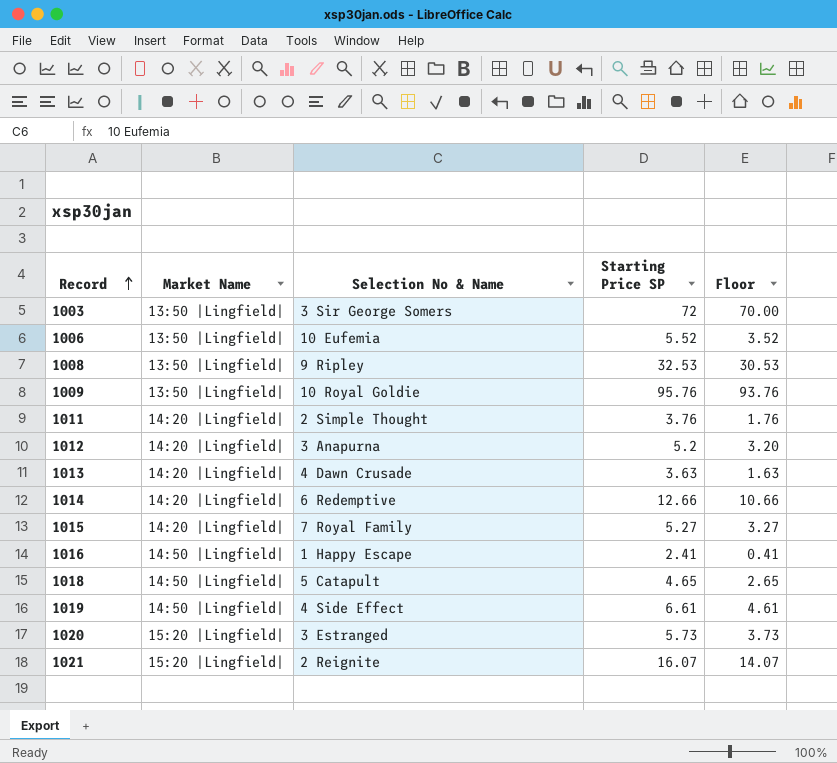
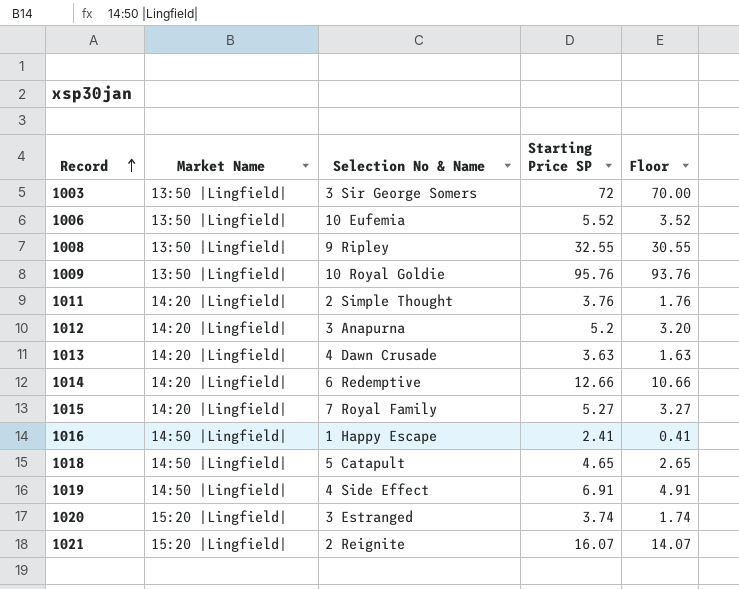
1008 | Starting Price SP: 32.53 -> 32.55
1008 | Floor: 30.53 -> 30.55
1019 | Starting Price SP: 6.61 -> 6.91
1019 | Floor: 4.61 -> 4.91
1020 | Starting Price SP: 5.73 -> 3.74
1020 | Floor: 3.73 -> 1.74

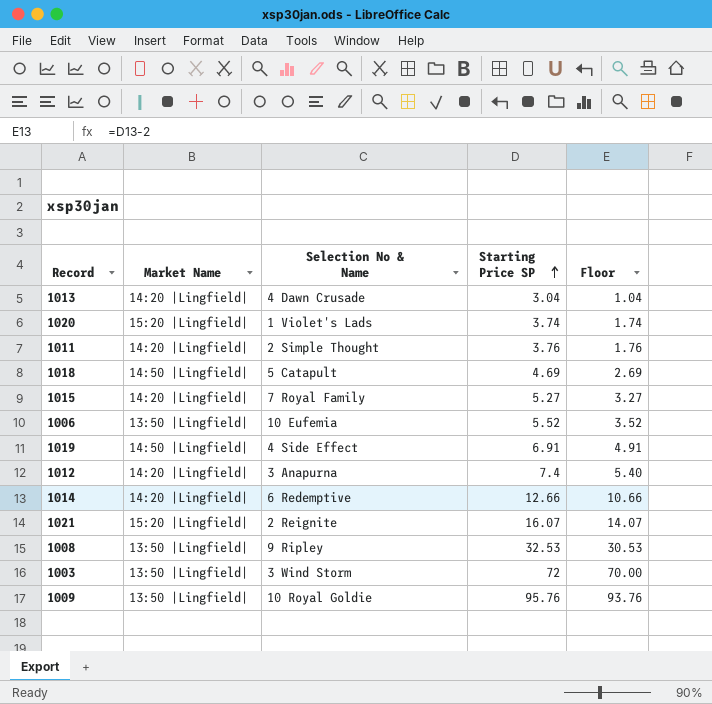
row order: Record ascending -> Starting Price SP ascending
row 1016: 14:50 |Lingfield| | 1 Happy Escape | 2.41 | 0.41 -> none
1013 | Starting Price SP: 3.63 -> 3.04
1013 | Floor: 1.63 -> 1.04
1020 | Selection No & Name: 3 Estranged -> 1 Violet's Lads
1018 | Starting Price SP: 4.65 -> 4.69
1018 | Floor: 2.65 -> 2.69
1012 | Starting Price SP: 5.2 -> 7.4
1012 | Floor: 3.20 -> 5.40
1008 | Starting Price SP: 32.55 -> 32.53
1008 | Floor: 30.55 -> 30.53
1003 | Selection No & Name: 3 Sir George Somers -> 3 Wind Storm

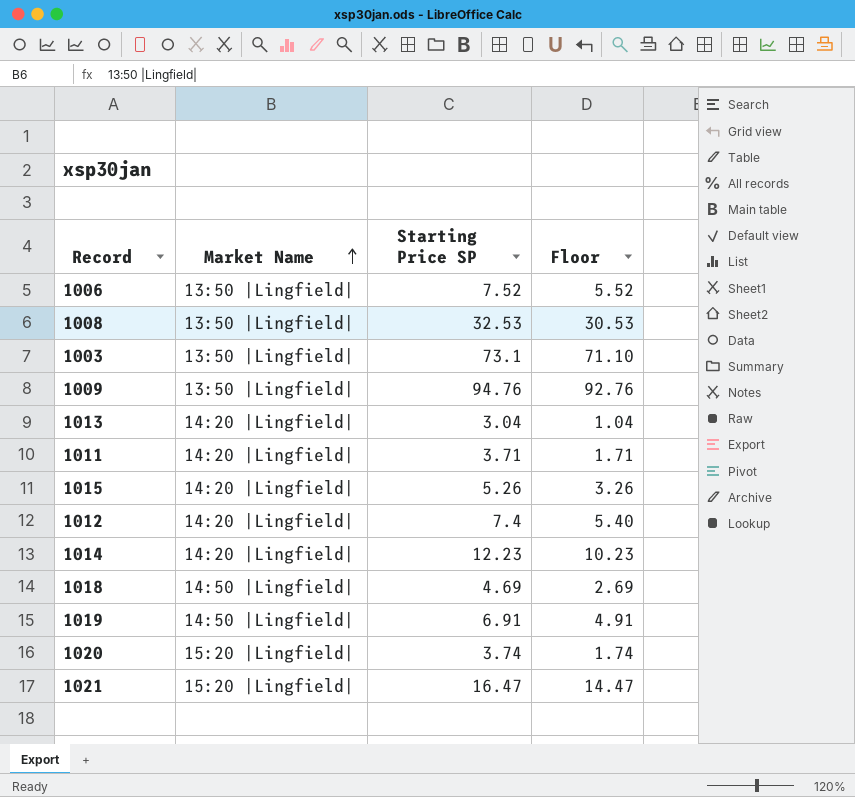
row order: Starting Price SP ascending -> Market Name ascending
column Selection No & Name | position: 3 -> none
1006 | Starting Price SP: 5.52 -> 7.52
1006 | Floor: 3.52 -> 5.52
1003 | Starting Price SP: 72 -> 73.1
1003 | Floor: 70.00 -> 71.10
1009 | Starting Price SP: 95.76 -> 94.76
1009 | Floor: 93.76 -> 92.76
1011 | Starting Price SP: 3.76 -> 3.71
1011 | Floor: 1.76 -> 1.71
1015 | Starting Price SP: 5.27 -> 5.26
1015 | Floor: 3.27 -> 3.26
1014 | Starting Price SP: 12.66 -> 12.23
1014 | Floor: 10.66 -> 10.23
1021 | Starting Price SP: 16.07 -> 16.47
1021 | Floor: 14.07 -> 14.47

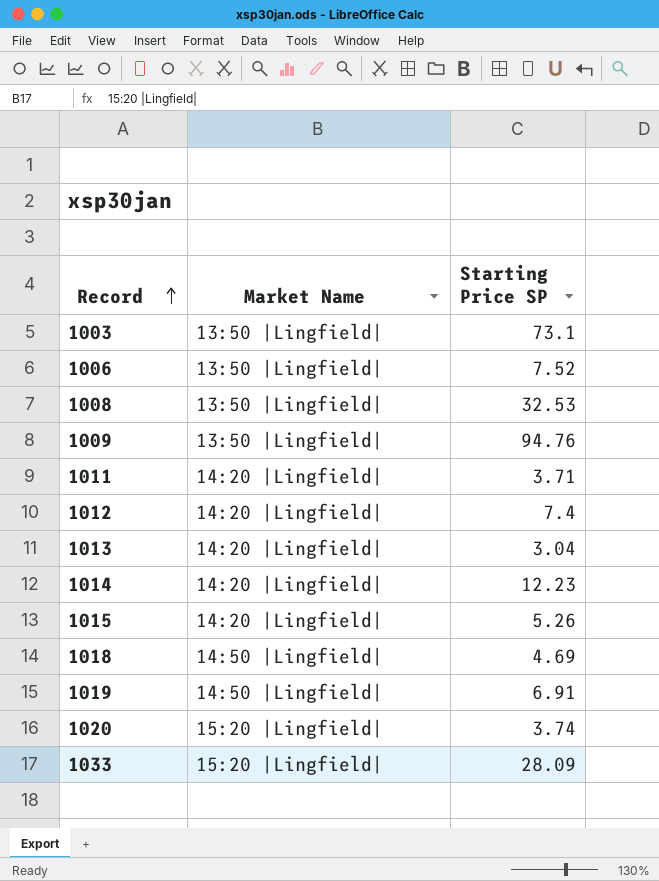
row order: Market Name ascending -> Record ascending
column Floor | formula: [Starting Price SP] - 2 -> none
row 1021: 15:20 |Lingfield| | 16.47 | 14.47 -> none
row 1033: none -> 15:20 |Lingfield| | 28.09

